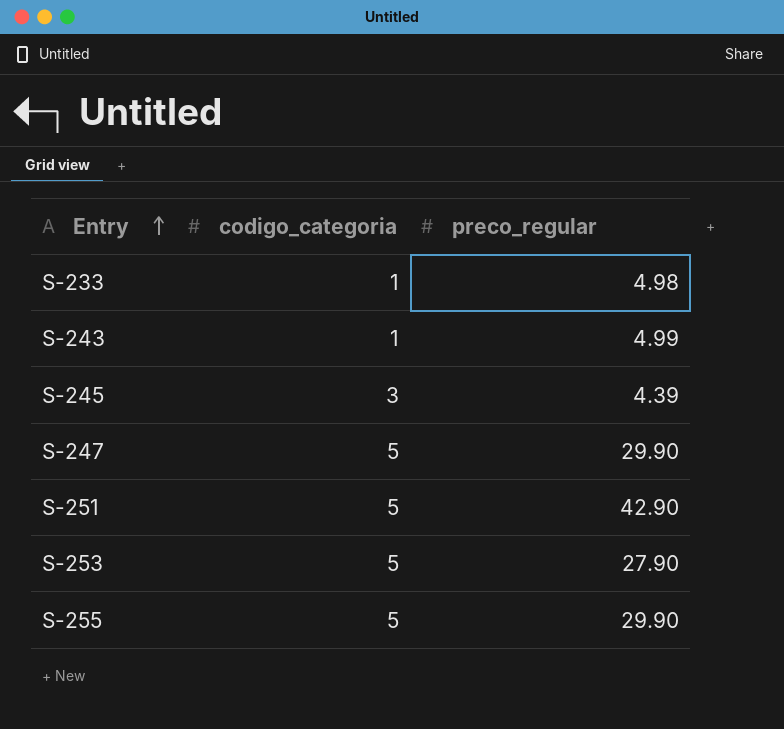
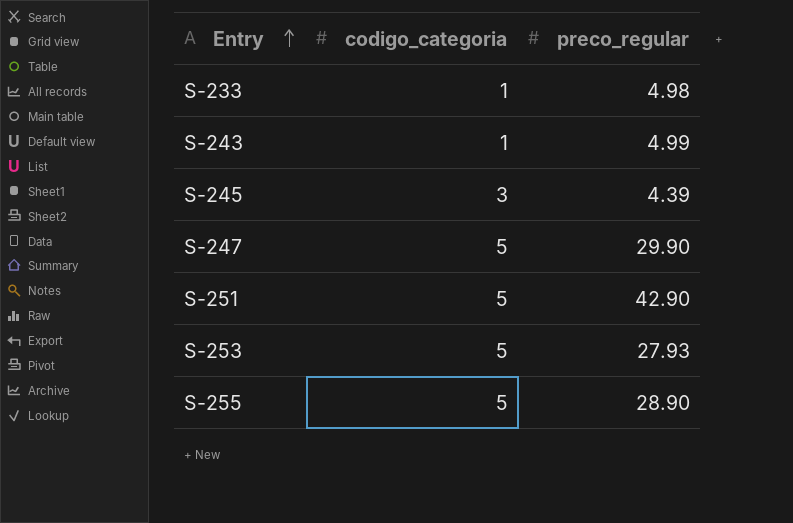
S-253 | preco_regular: 27.90 -> 27.93
S-255 | preco_regular: 29.90 -> 28.90

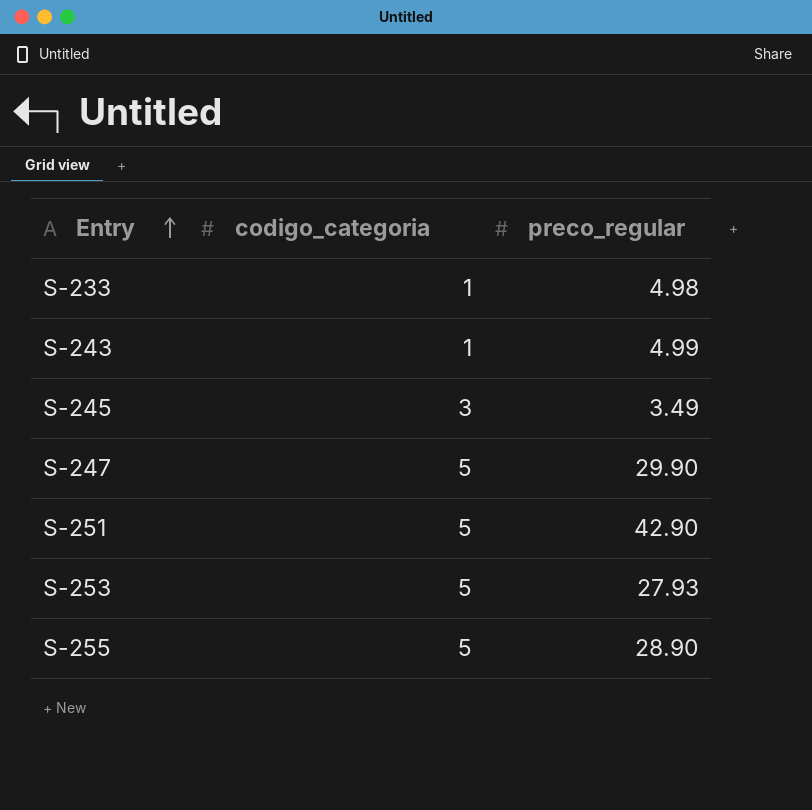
S-245 | preco_regular: 4.39 -> 3.49

